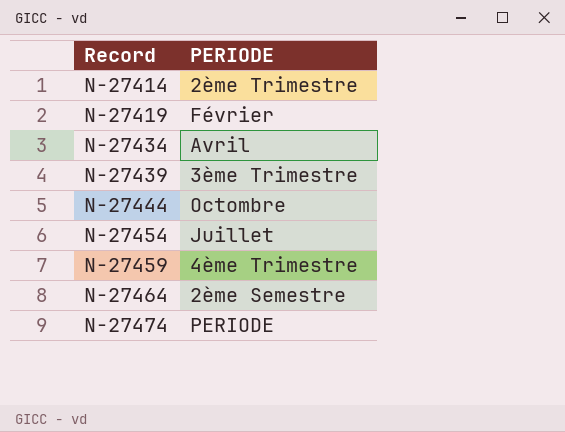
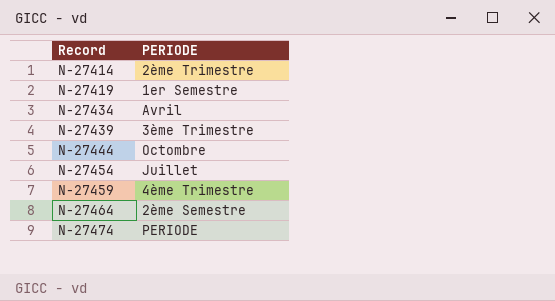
N-27419 | PERIODE: Février -> 1er Semestre

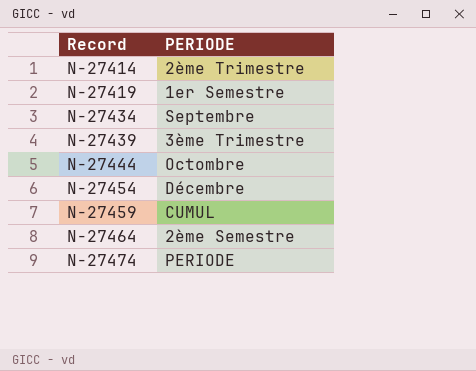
N-27434 | PERIODE: Avril -> Septembre
N-27454 | PERIODE: Juillet -> Décembre
N-27459 | PERIODE: 4ème Trimestre -> CUMUL

